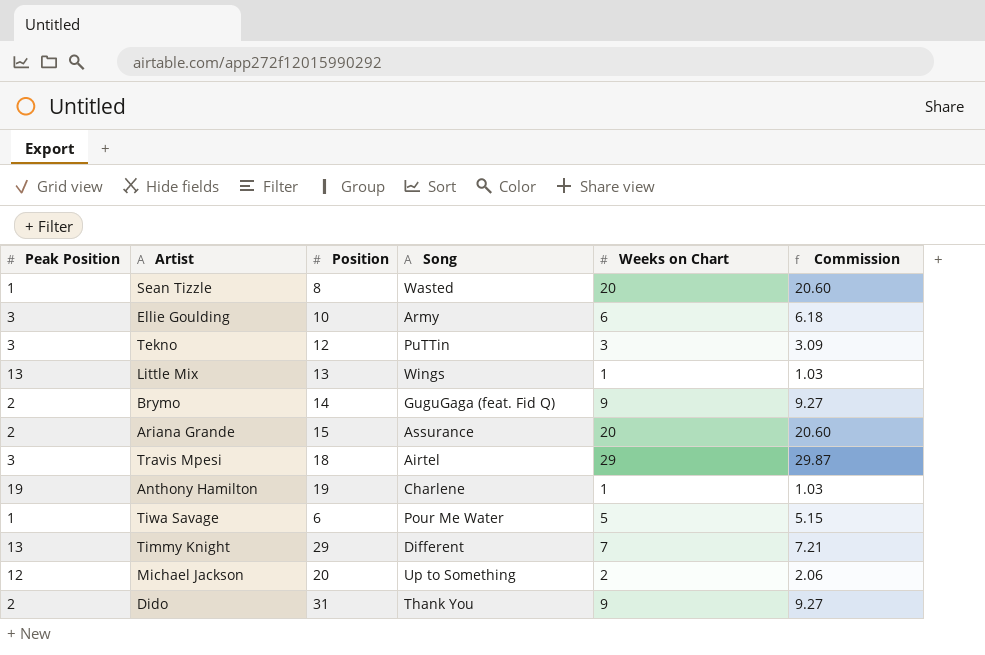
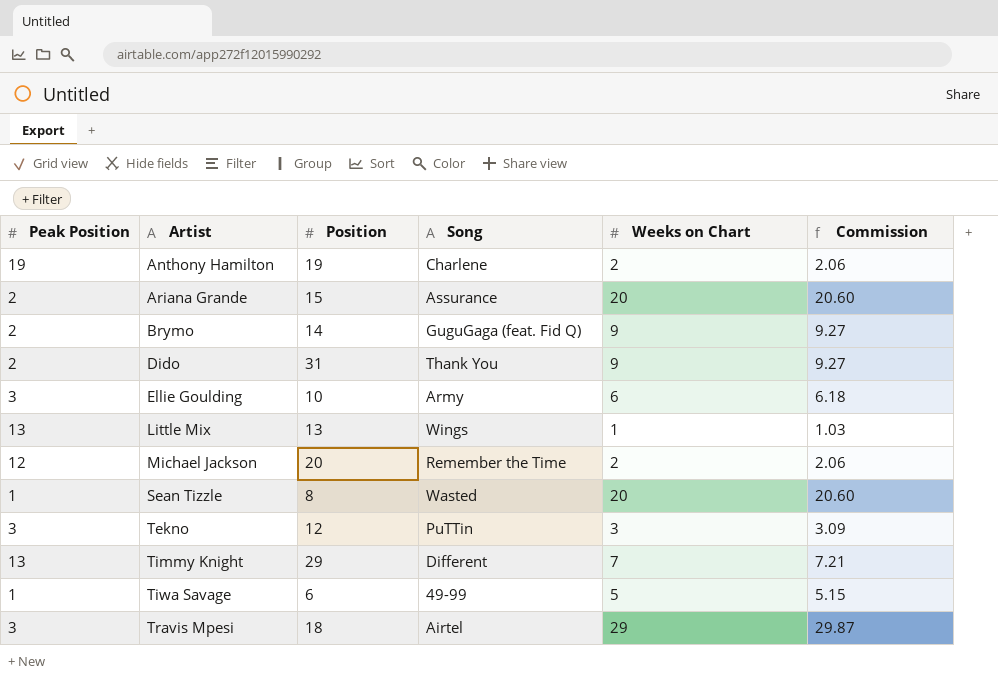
row order: none -> Artist ascending
Anthony Hamilton | Weeks on Chart: 1 -> 2
Anthony Hamilton | Commission: 1.03 -> 2.06
Michael Jackson | Song: Up to Something -> Remember the Time
Tiwa Savage | Song: Pour Me Water -> 49-99

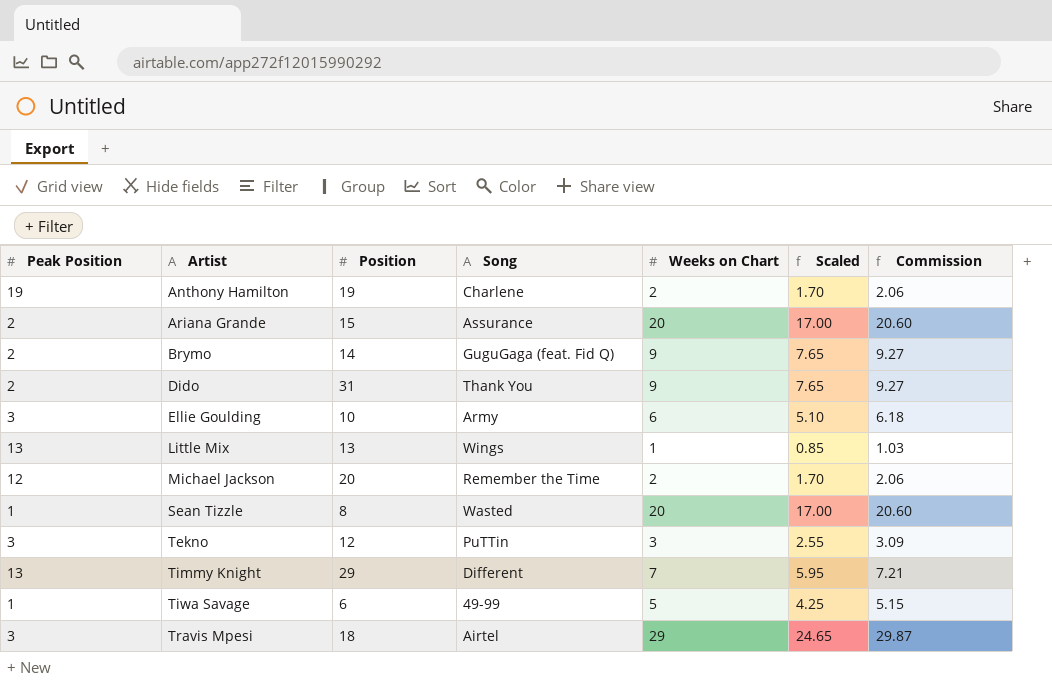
column Scaled | formula: none -> [Weeks on Chart] * 0.85

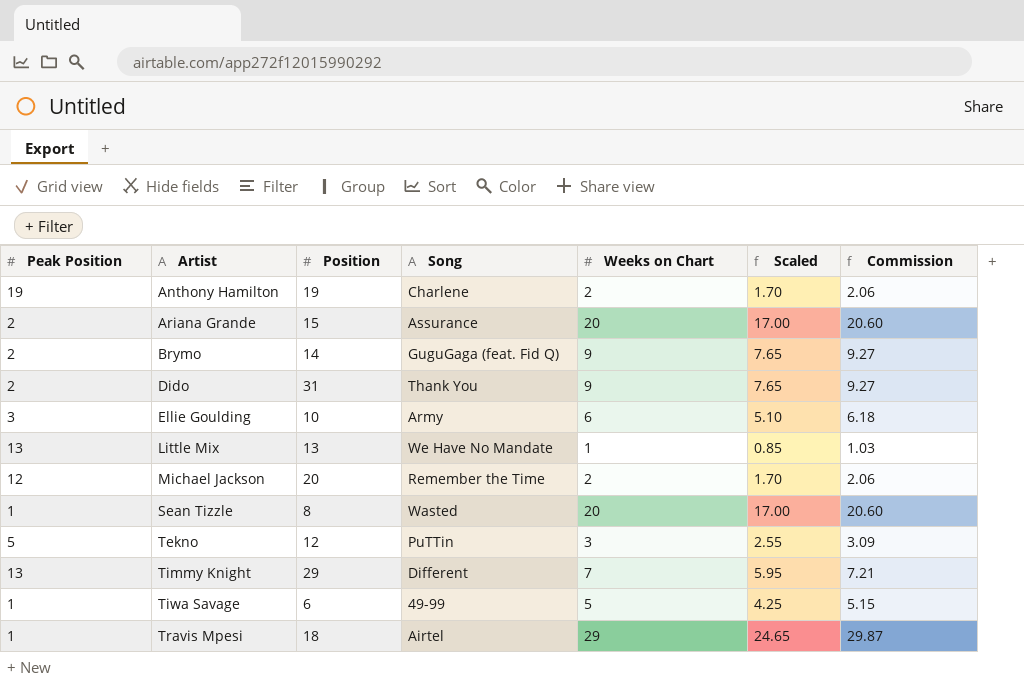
Little Mix | Song: Wings -> We Have No Mandate
Tekno | Peak Position: 3 -> 5
Travis Mpesi | Peak Position: 3 -> 1

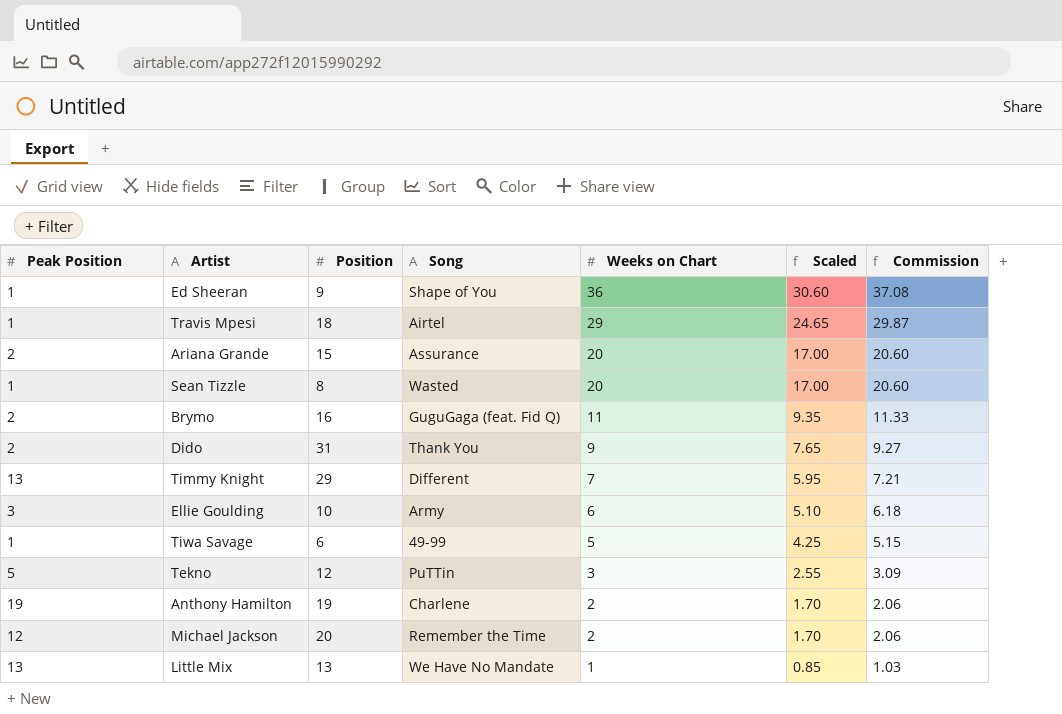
row order: Artist ascending -> Weeks on Chart descending
row Ed Sheeran: none -> 1 | 9 | Shape of You | 36 | 30.60 | 37.08
Brymo | Position: 14 -> 16
Brymo | Weeks on Chart: 9 -> 11
Brymo | Scaled: 7.65 -> 9.35
Brymo | Commission: 9.27 -> 11.33

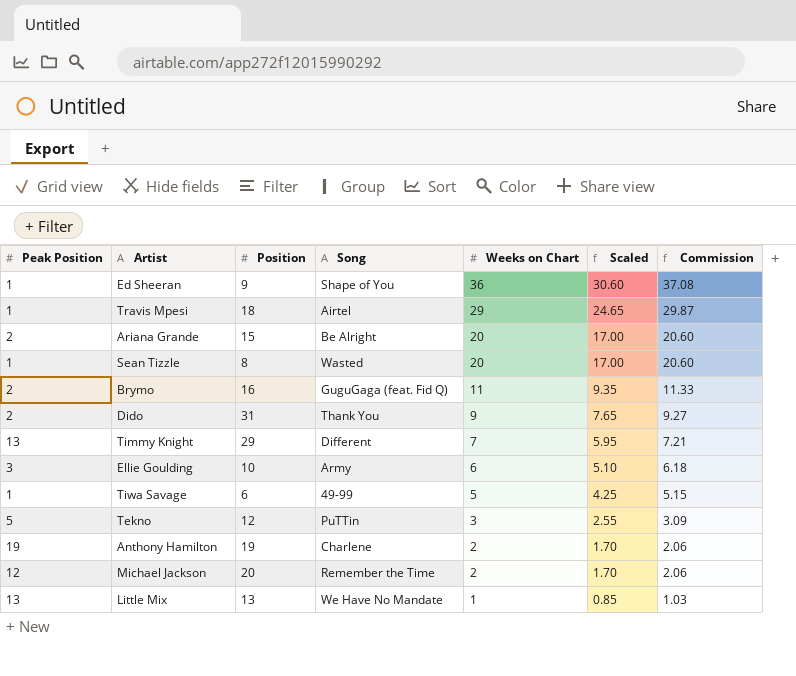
Ariana Grande | Song: Assurance -> Be Alright

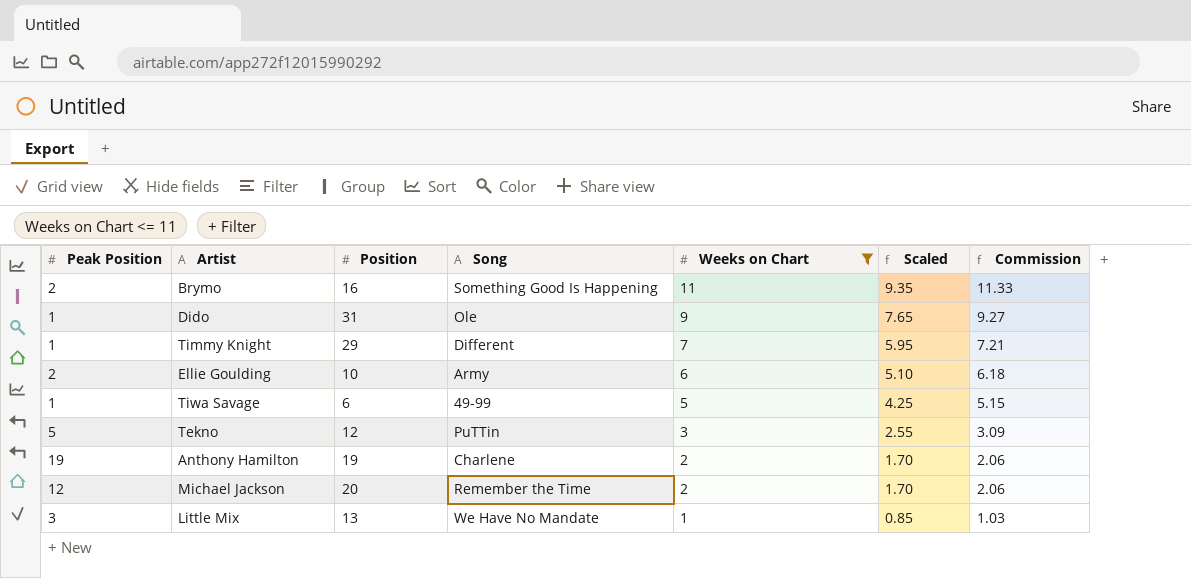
filter: none -> Weeks on Chart <= 11
Brymo | Song: GuguGaga (feat. Fid Q) -> Something Good Is Happening
Dido | Peak Position: 2 -> 1
Dido | Song: Thank You -> Ole
Timmy Knight | Peak Position: 13 -> 1
Ellie Goulding | Peak Position: 3 -> 2
Little Mix | Peak Position: 13 -> 3

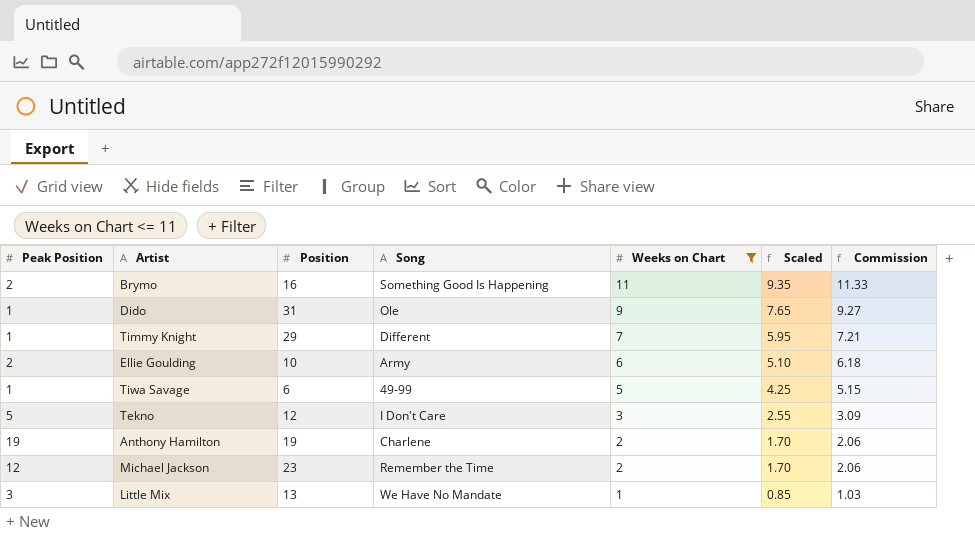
Tekno | Song: PuTTin -> I Don't Care
Michael Jackson | Position: 20 -> 23

